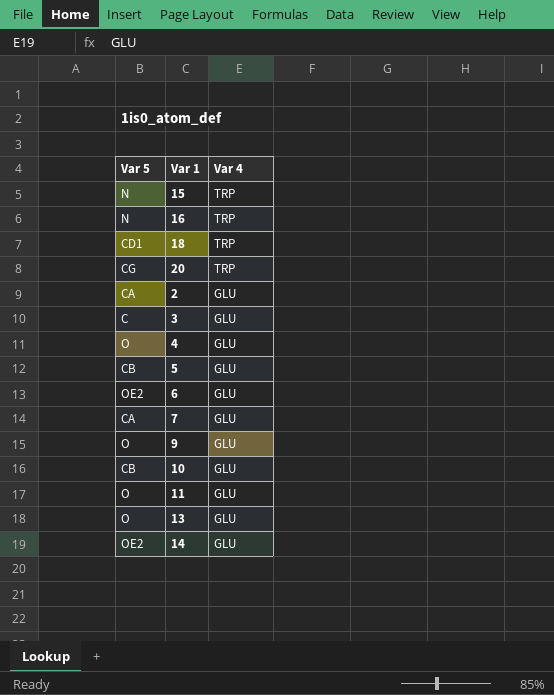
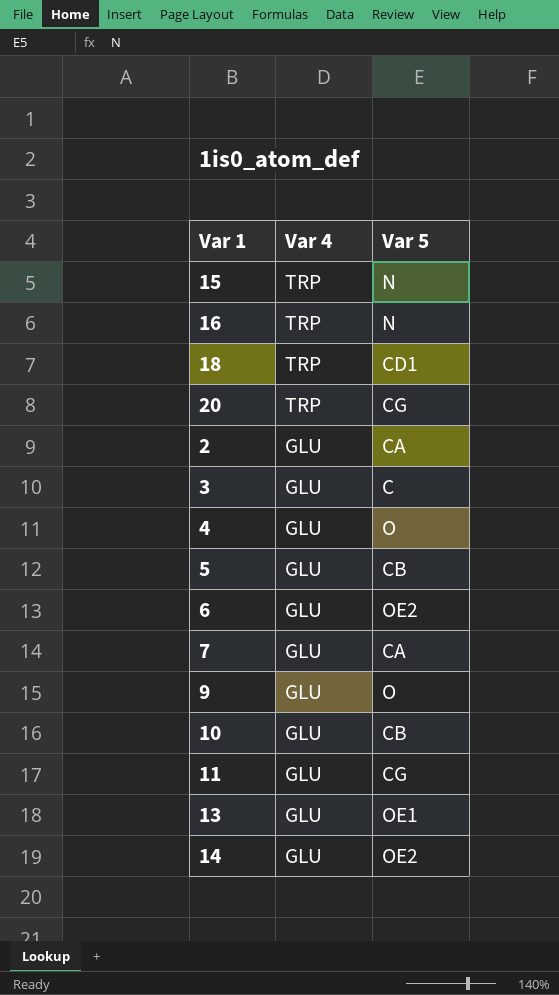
column Var 5 | position: 1 -> 3
11 | Var 5: O -> CG
13 | Var 5: O -> OE1

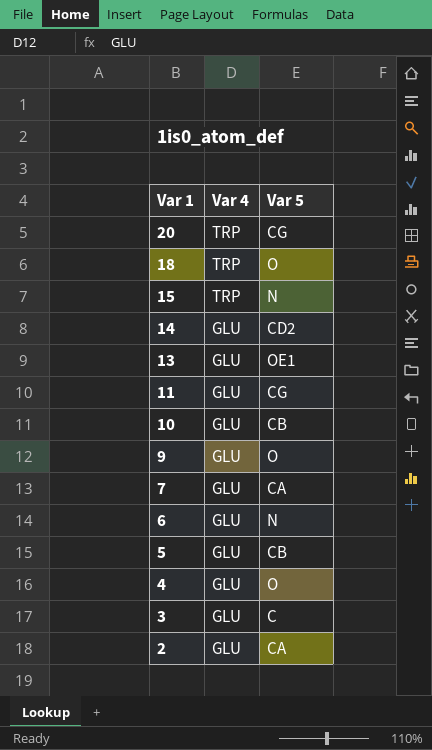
row order: Var 4 descending -> Var 1 descending
row 16: TRP | N -> none
18 | Var 5: CD1 -> O
14 | Var 5: OE2 -> CD2
6 | Var 5: OE2 -> N

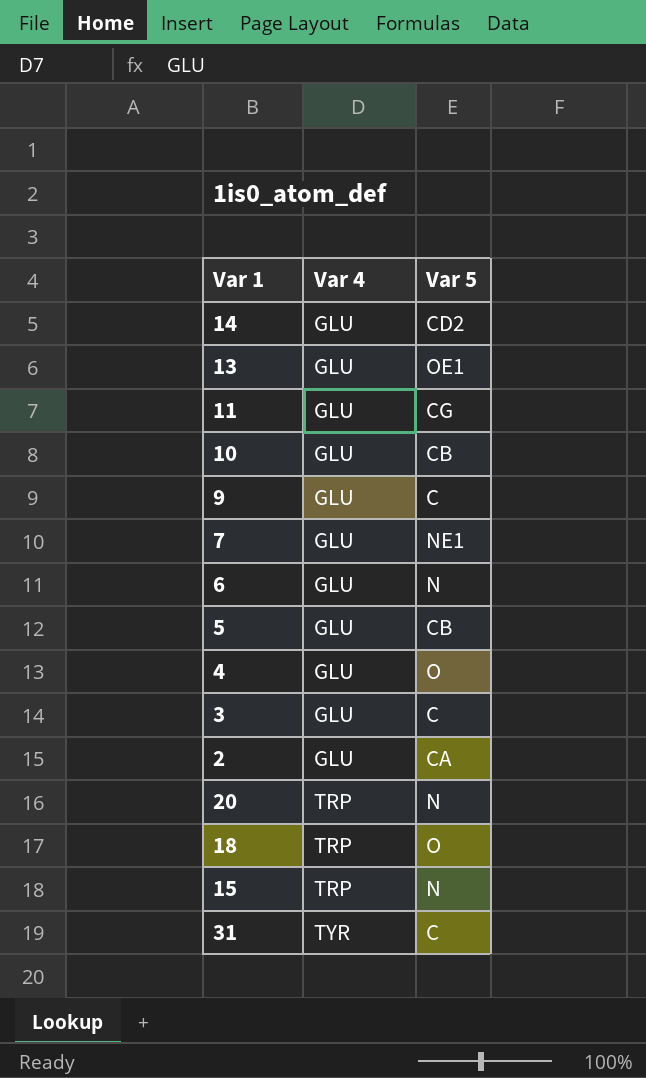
row order: Var 1 descending -> Var 4 ascending
9 | Var 5: O -> C
7 | Var 5: CA -> NE1
20 | Var 5: CG -> N
row 31: none -> TYR | C

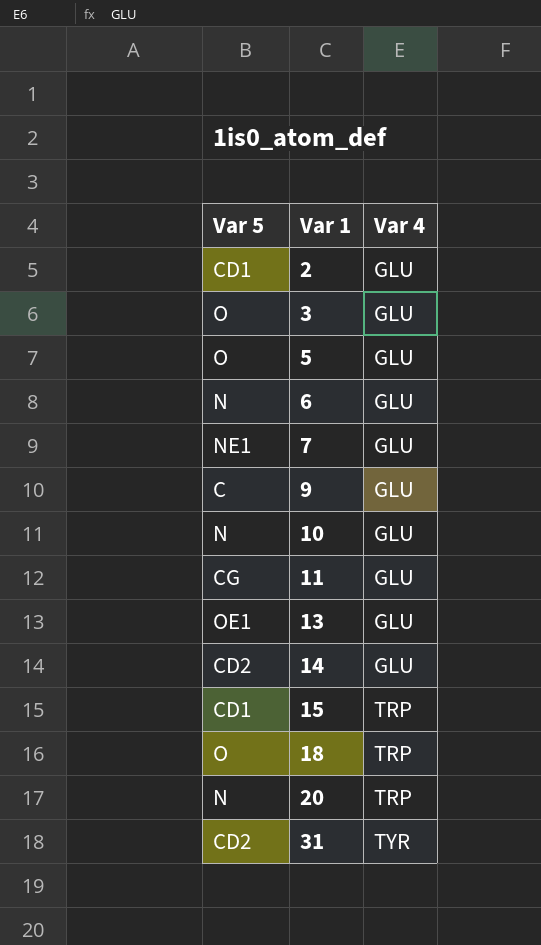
row order: Var 4 ascending -> Var 1 ascending
column Var 5 | position: 3 -> 1
row 4: GLU | O -> none
2 | Var 5: CA -> CD1
3 | Var 5: C -> O
5 | Var 5: CB -> O
10 | Var 5: CB -> N
15 | Var 5: N -> CD1
31 | Var 5: C -> CD2

